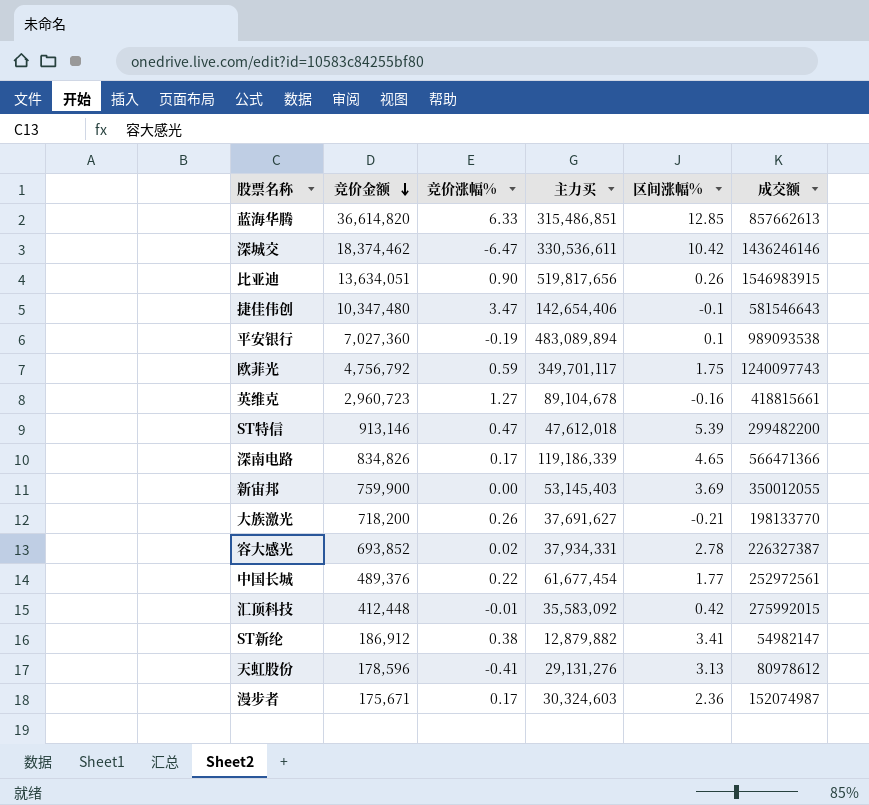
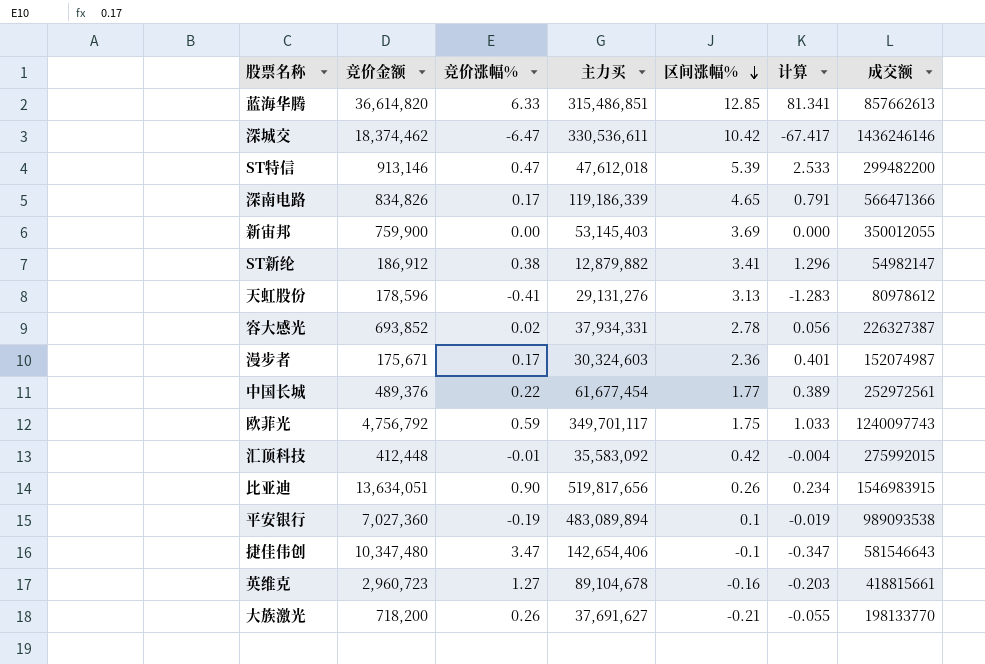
row order: 竞价金额 descending -> 区间涨幅% descending
column 计算 | formula: none -> [竞价涨幅%] * [区间涨幅%]

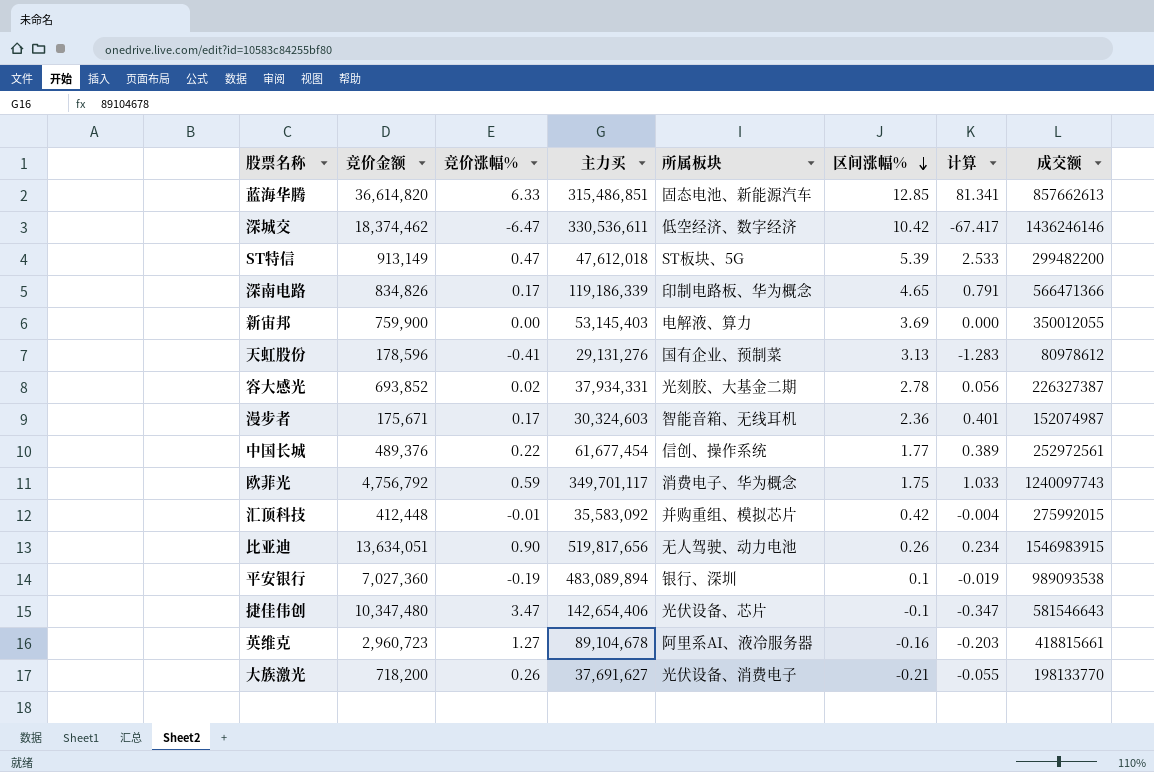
column 所属板块 | position: none -> 5
row ST新纶: 186,912 | 0.38 | 12,879,882 | 3.41 | 1.296 | 54982147 -> none
ST特信 | 竞价金额: 913,146 -> 913,149

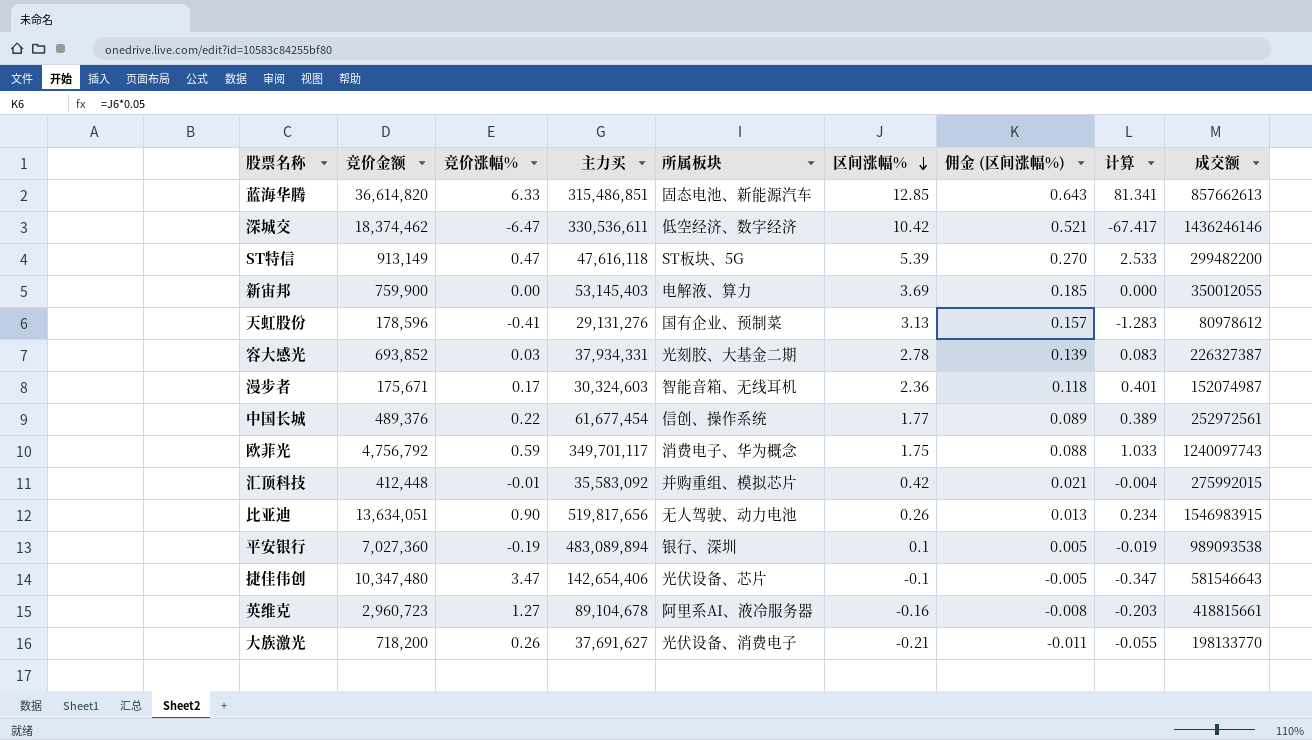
column 佣金 (区间涨幅%) | formula: none -> [区间涨幅%] * 0.05
row 深南电路: 834,826 | 0.17 | 119,186,339 | 印制电路板、华为概念 | 4.65 | 0.791 | 566471366 -> none
ST特信 | 主力买: 47,612,018 -> 47,616,118
容大感光 | 竞价涨幅%: 0.02 -> 0.03
容大感光 | 计算: 0.056 -> 0.083

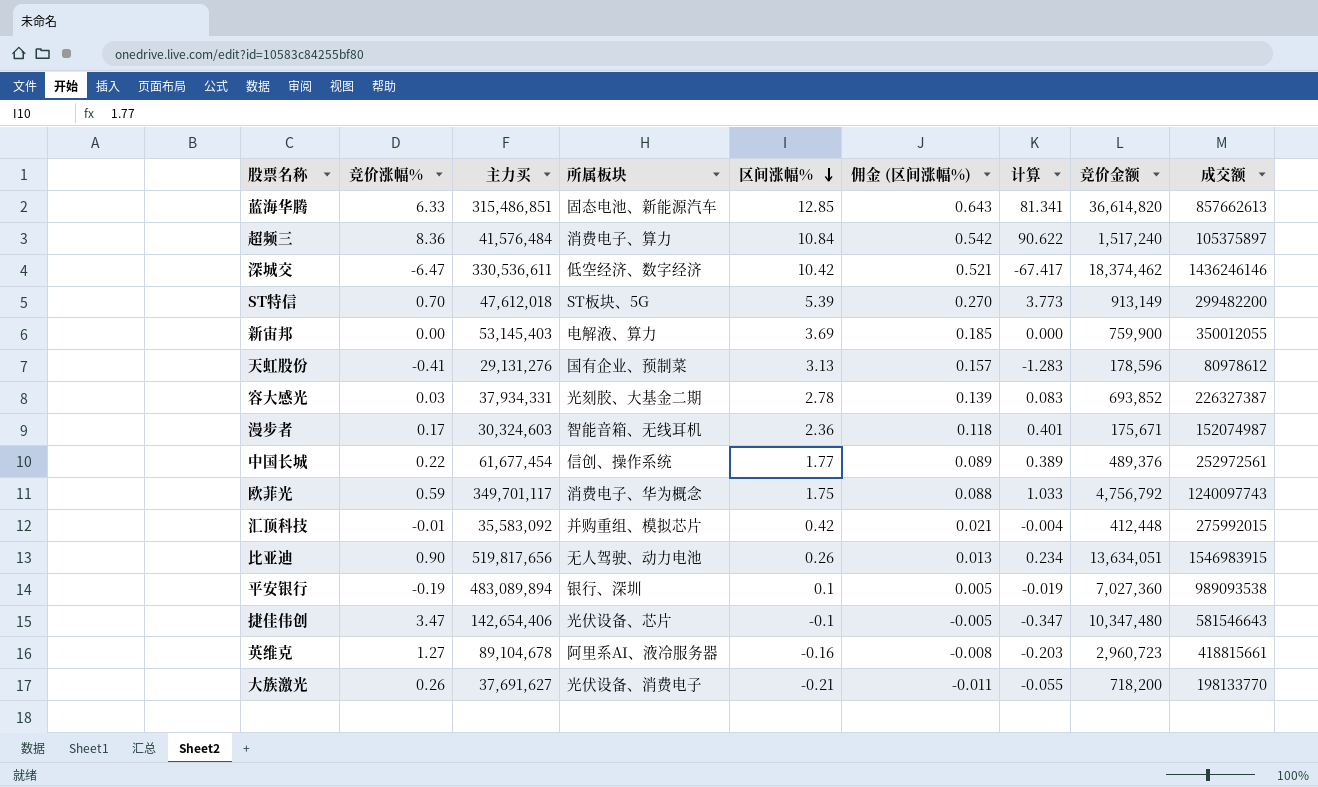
column 竞价金额 | position: 2 -> 8
row 超频三: none -> 8.36 | 41,576,484 | 消费电子、算力 | 10.84 | 0.542 | 90.622 | 1,517,240 | 105375897
ST特信 | 竞价涨幅%: 0.47 -> 0.70
ST特信 | 主力买: 47,616,118 -> 47,612,018
ST特信 | 计算: 2.533 -> 3.773

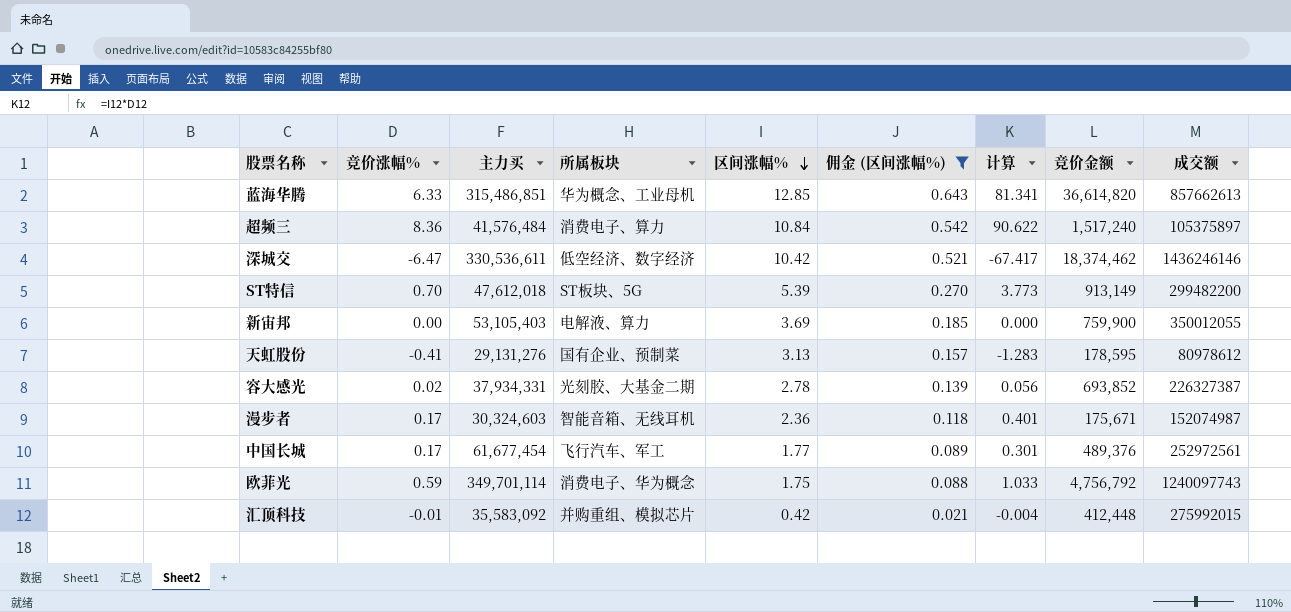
filter: none -> 佣金 (区间涨幅%) >= 0.021
蓝海华腾 | 所属板块: 固态电池、新能源汽车 -> 华为概念、工业母机
新宙邦 | 主力买: 53,145,403 -> 53,105,403
天虹股份 | 竞价金额: 178,596 -> 178,595
容大感光 | 竞价涨幅%: 0.03 -> 0.02
容大感光 | 计算: 0.083 -> 0.056
中国长城 | 竞价涨幅%: 0.22 -> 0.17
中国长城 | 所属板块: 信创、操作系统 -> 飞行汽车、军工
中国长城 | 计算: 0.389 -> 0.301
欧菲光 | 主力买: 349,701,117 -> 349,701,114

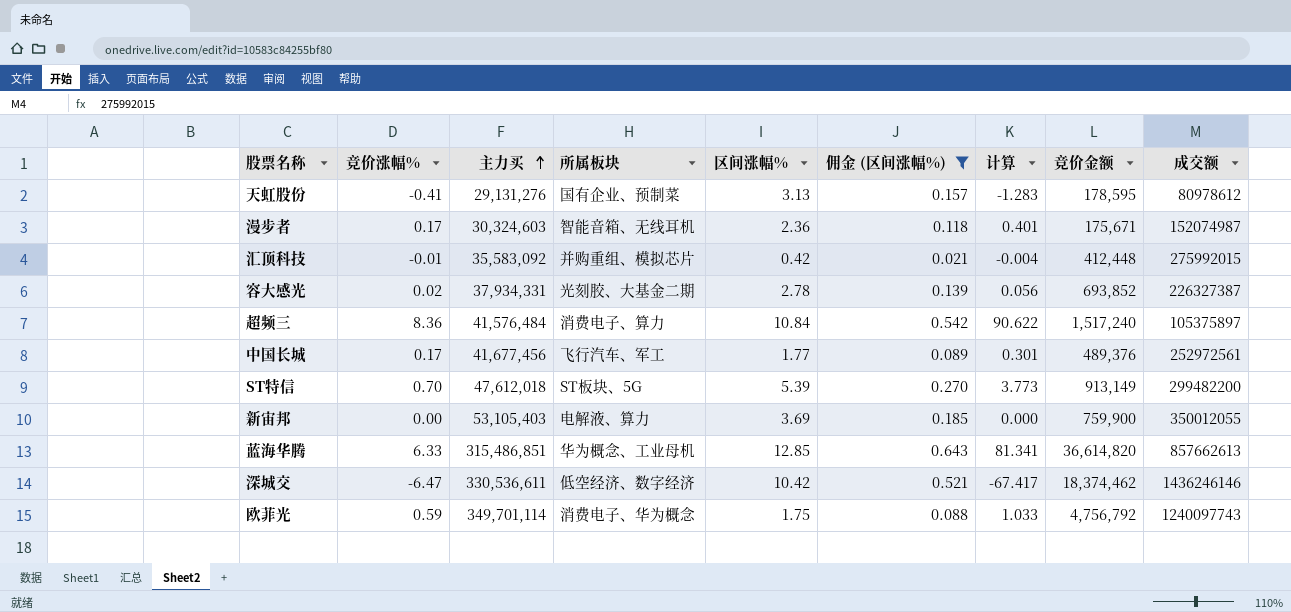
row order: 区间涨幅% descending -> 主力买 ascending
中国长城 | 主力买: 61,677,454 -> 41,677,456

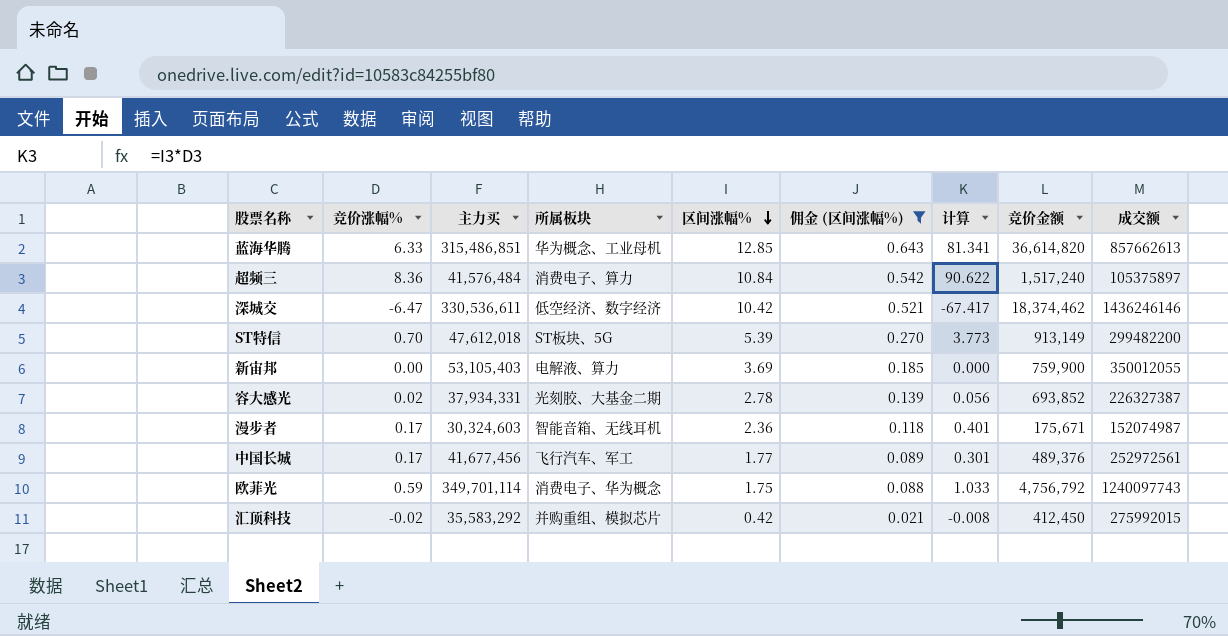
row order: 主力买 ascending -> 区间涨幅% descending
row 天虹股份: -0.41 | 29,131,276 | 国有企业、预制菜 | 3.13 | 0.157 | -1.283 | 178,595 | 80978612 -> none
汇顶科技 | 竞价涨幅%: -0.01 -> -0.02
汇顶科技 | 主力买: 35,583,092 -> 35,583,292
汇顶科技 | 计算: -0.004 -> -0.008
汇顶科技 | 竞价金额: 412,448 -> 412,450

